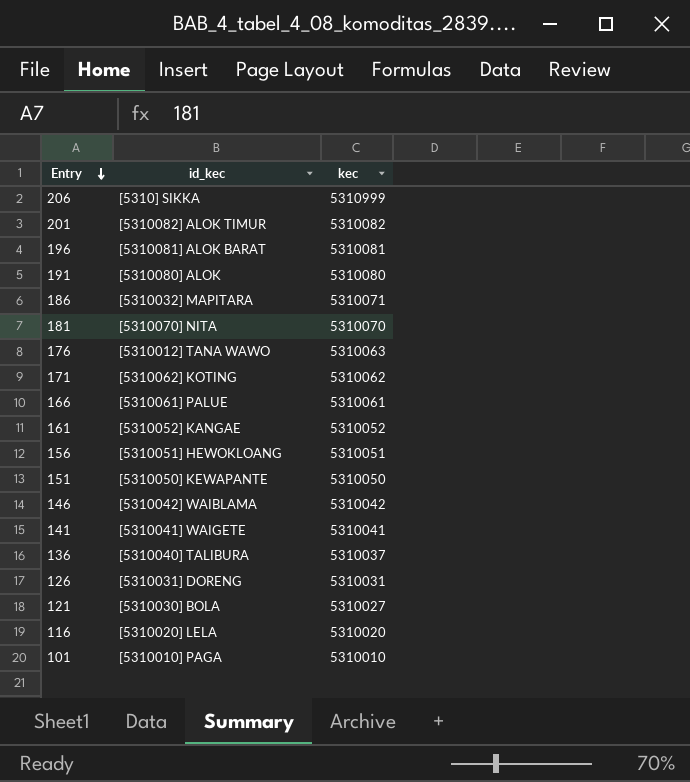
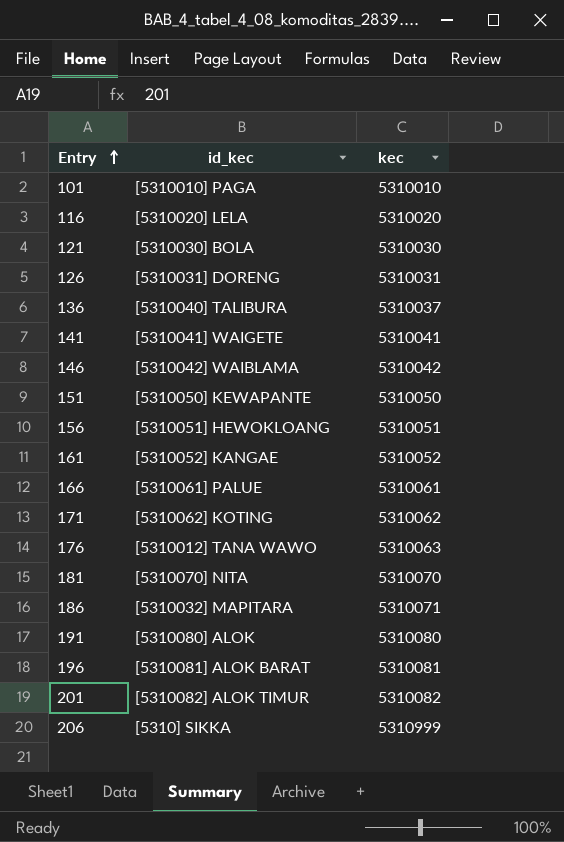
row order: Entry descending -> Entry ascending
121 | kec: 5310027 -> 5310030

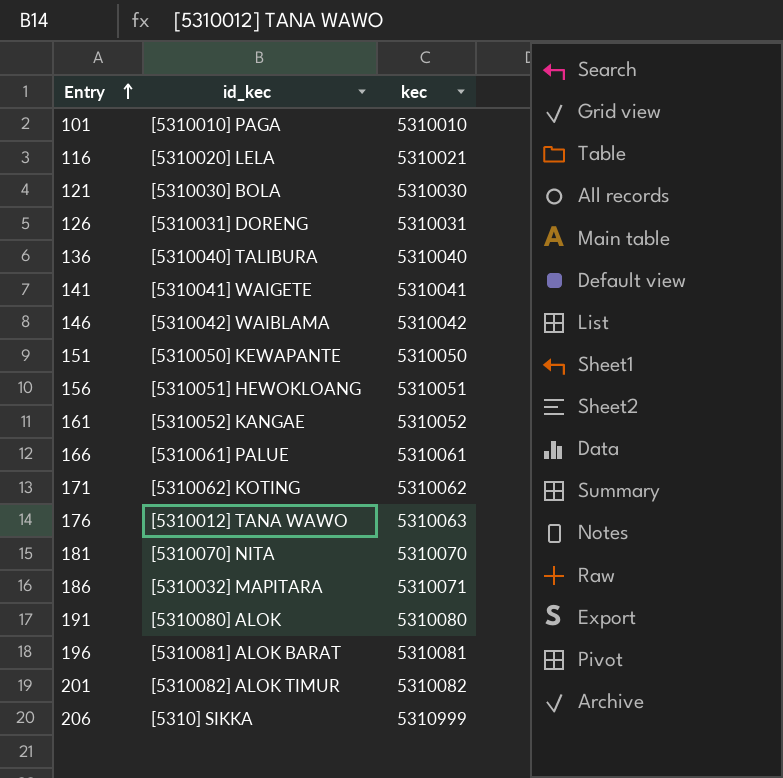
116 | kec: 5310020 -> 5310021
136 | kec: 5310037 -> 5310040

